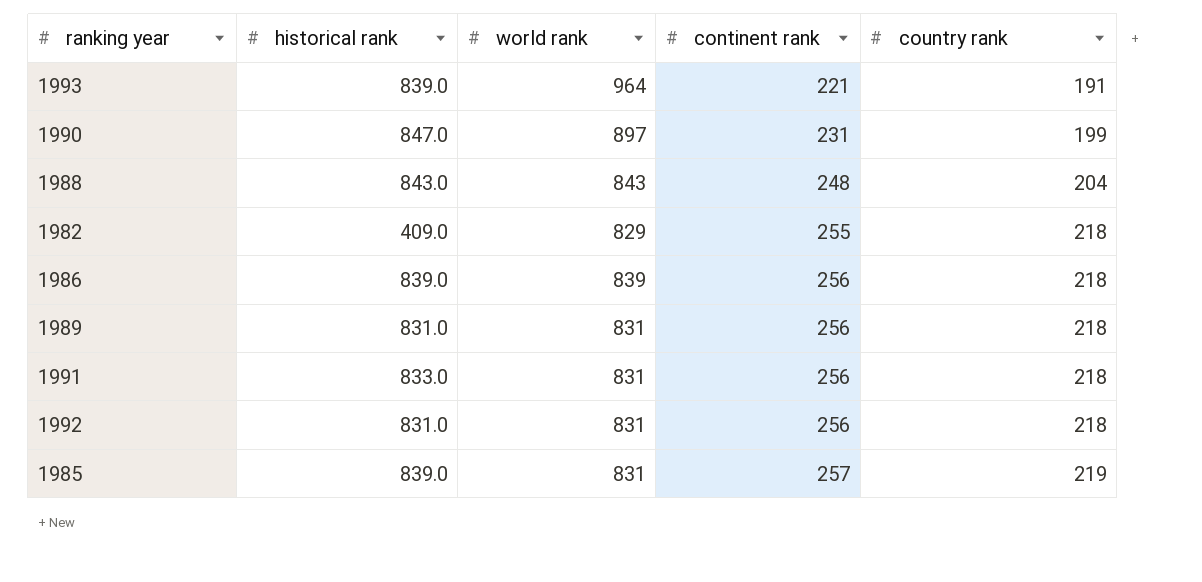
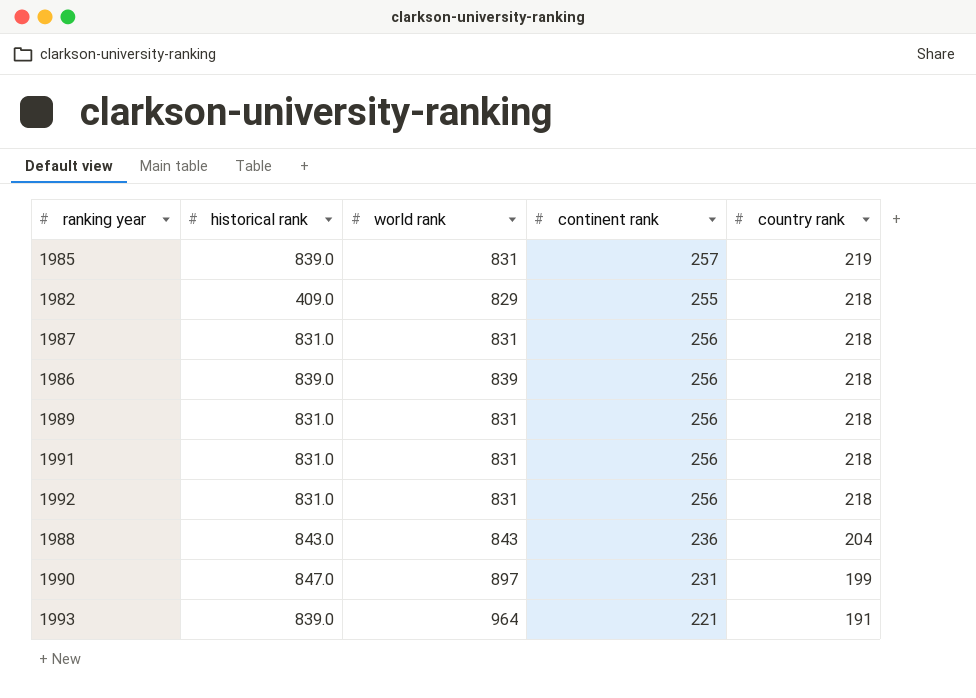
row order: continent rank ascending -> country rank descending
row 1987: none -> 831.0 | 831 | 256 | 218
1991 | historical rank: 833.0 -> 831.0
1988 | continent rank: 248 -> 236

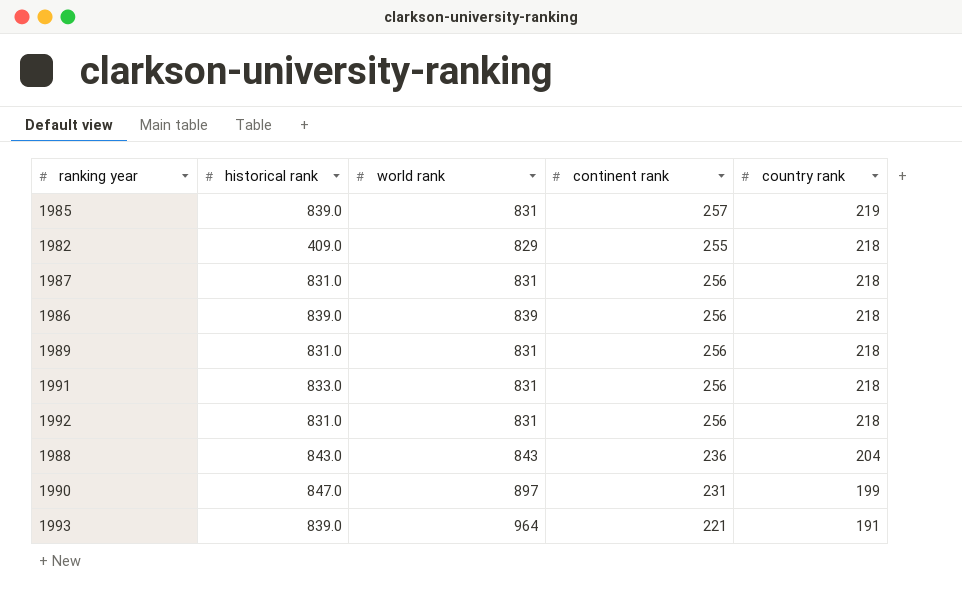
1991 | historical rank: 831.0 -> 833.0

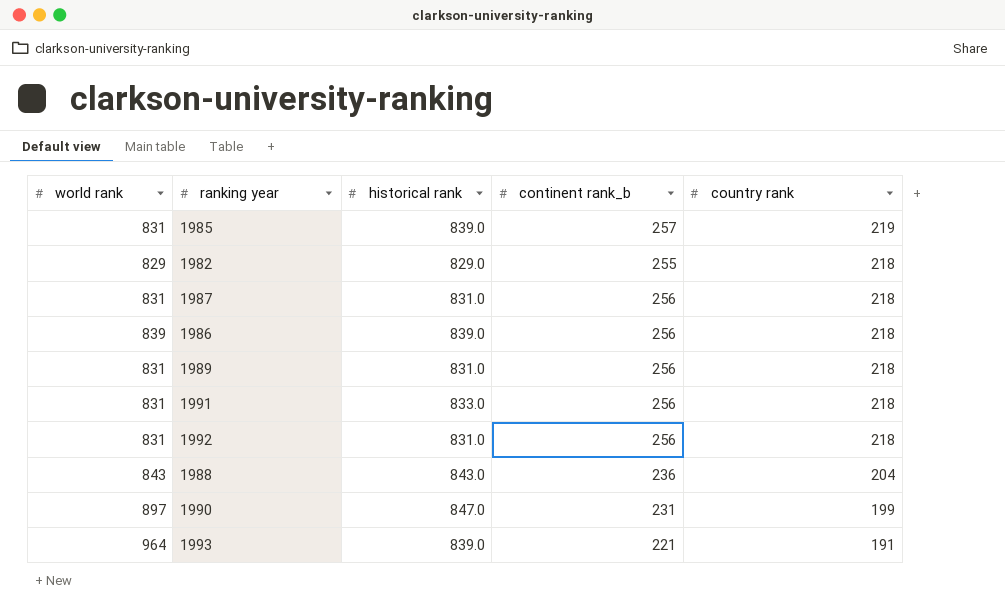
column world rank | position: 3 -> 1
column name: continent rank -> continent rank_b
1982 | historical rank: 409.0 -> 829.0

